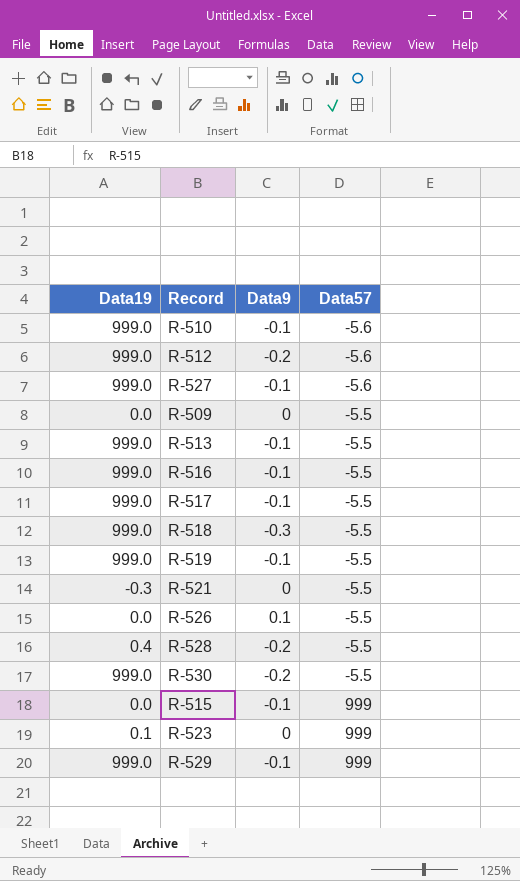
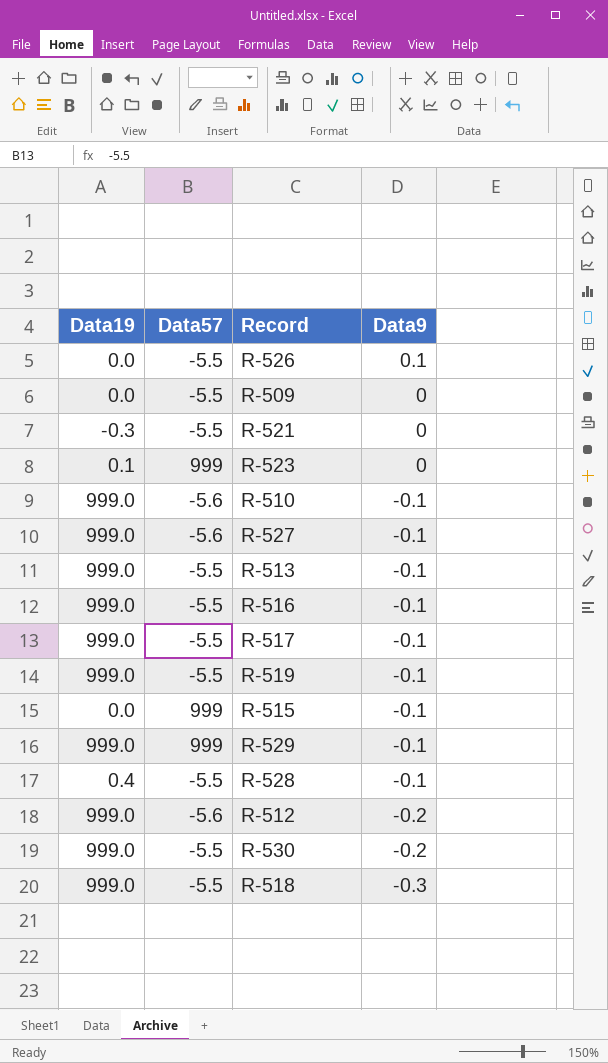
row order: Data57 ascending -> Data9 descending
column Data57 | position: 4 -> 2
R-528 | Data9: -0.2 -> -0.1

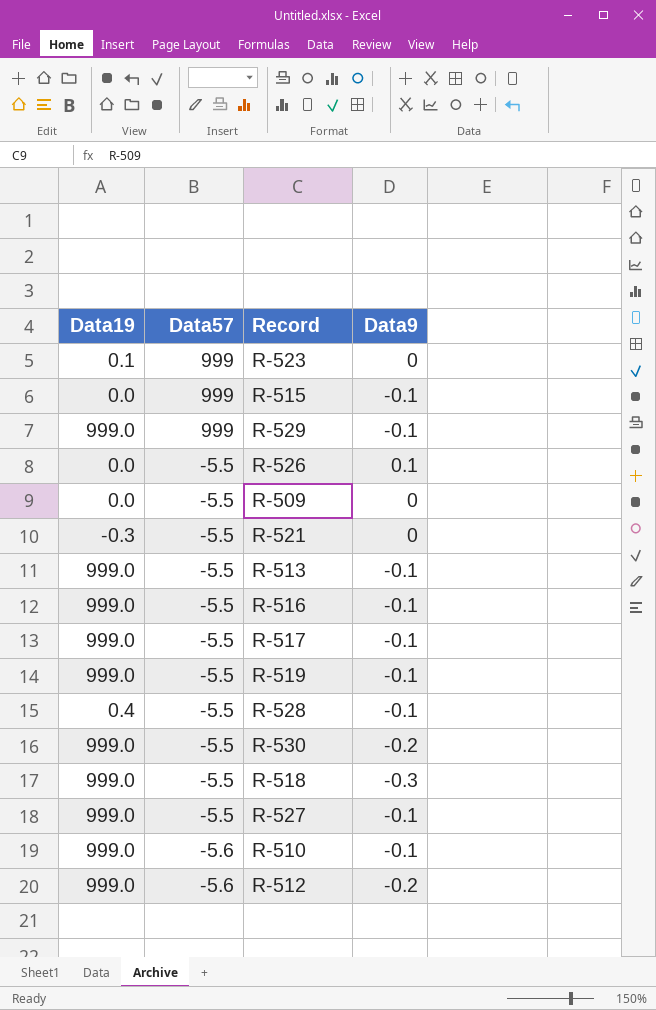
row order: Data9 descending -> Data57 descending
R-527 | Data57: -5.6 -> -5.5

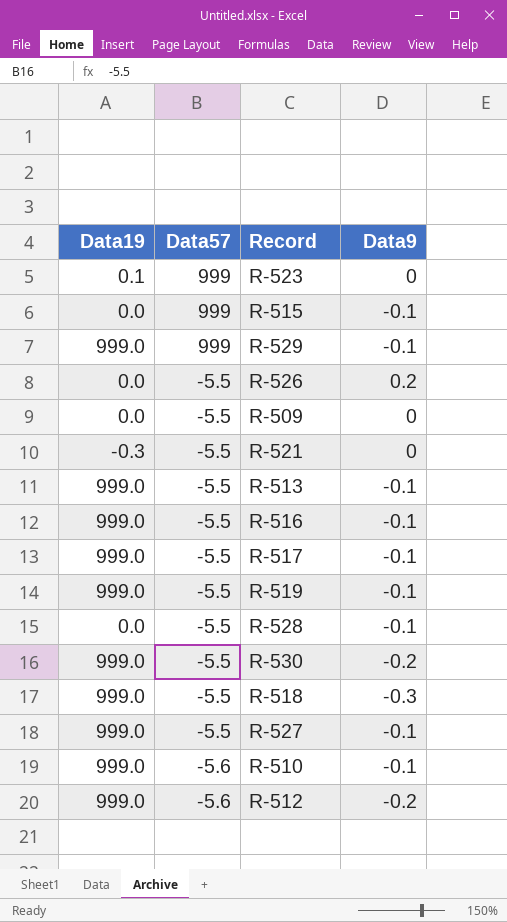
R-526 | Data9: 0.1 -> 0.2
R-528 | Data19: 0.4 -> 0.0

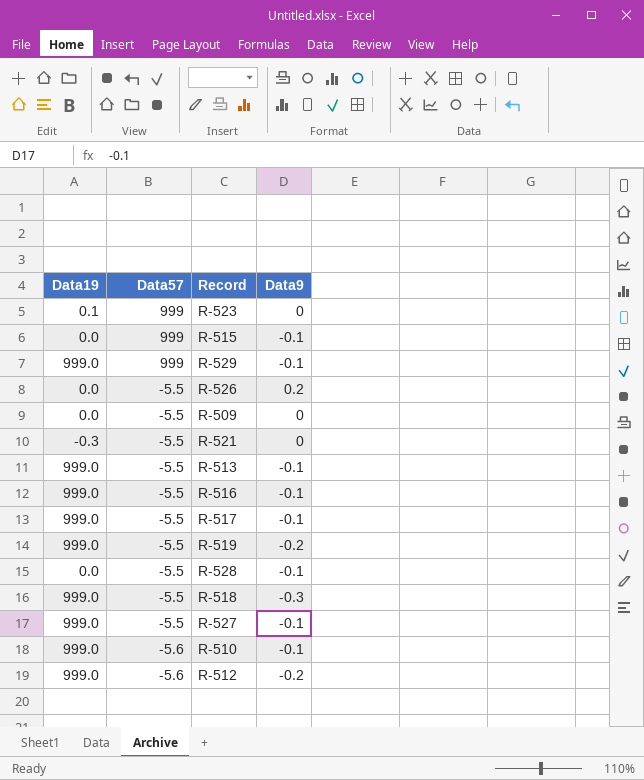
row R-530: 999.0 | -5.5 | -0.2 -> none
R-519 | Data9: -0.1 -> -0.2

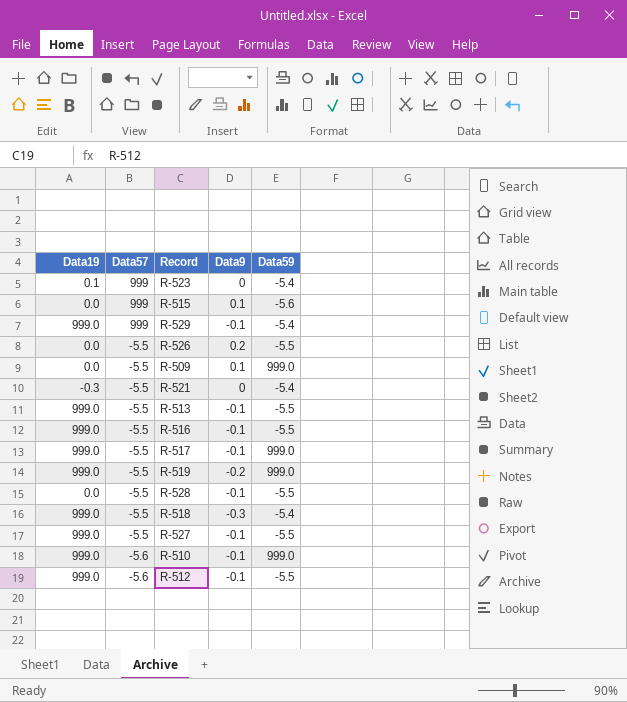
column Data59 | position: none -> 5
R-515 | Data9: -0.1 -> 0.1
R-509 | Data9: 0 -> 0.1
R-512 | Data9: -0.2 -> -0.1

